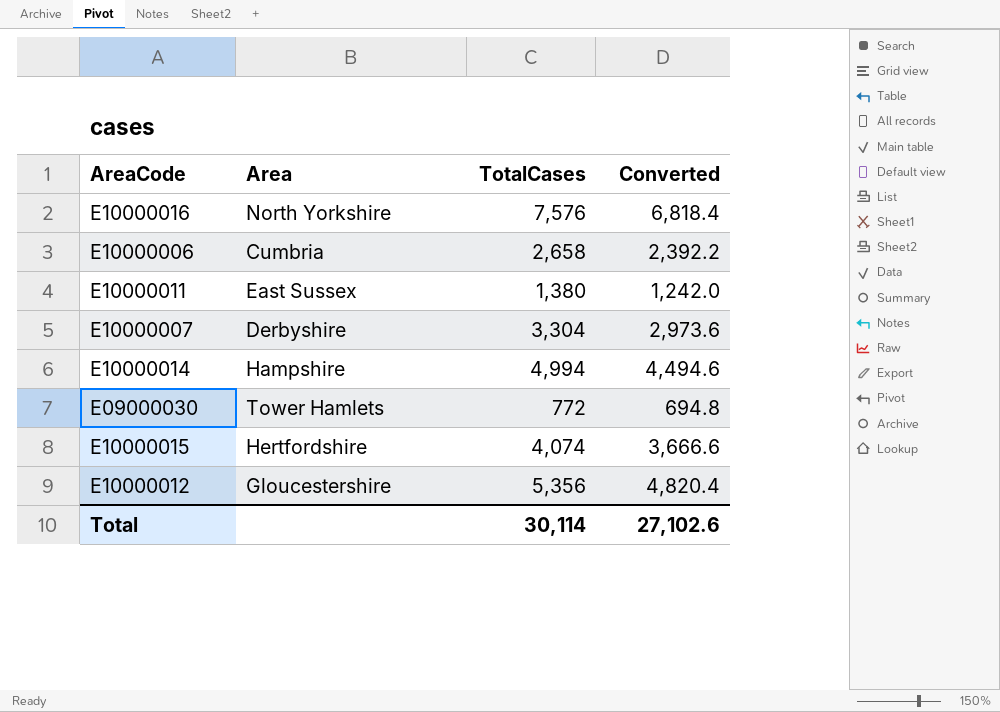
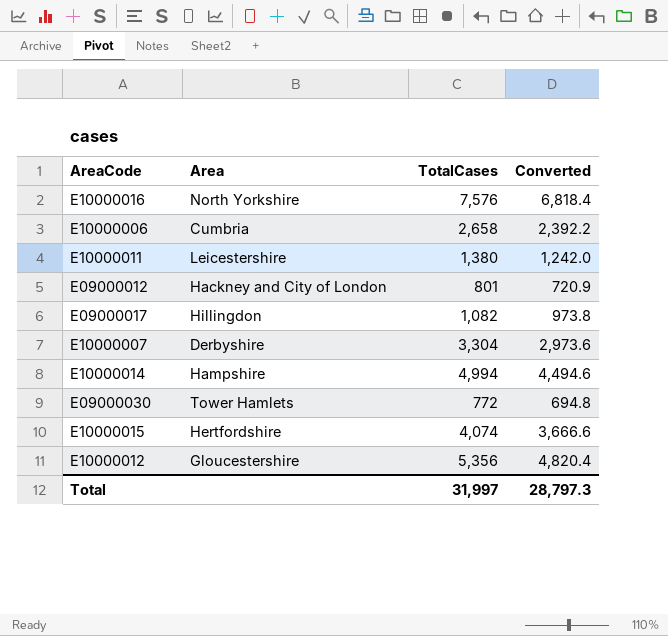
E10000011 | Area: East Sussex -> Leicestershire
row E09000012: none -> Hackney and City of London | 801 | 720.9
row E09000017: none -> Hillingdon | 1,082 | 973.8
Total | TotalCases: 30,114 -> 31,997
Total | Converted: 27,102.6 -> 28,797.3

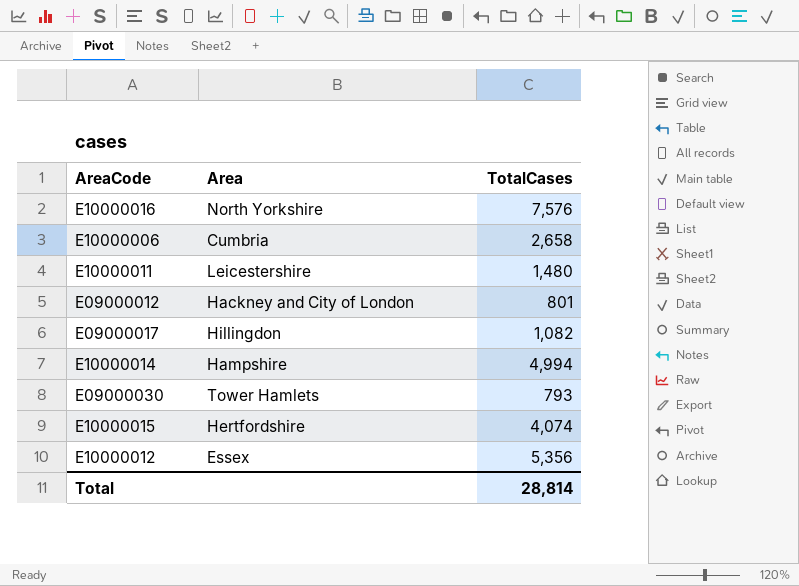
column Converted | formula: [TotalCases] * 0.9 -> none
row E10000007: Derbyshire | 3,304 | 2,973.6 -> none
E10000011 | TotalCases: 1,380 -> 1,480
E09000030 | TotalCases: 772 -> 793
E10000012 | Area: Gloucestershire -> Essex
Total | TotalCases: 31,997 -> 28,814

